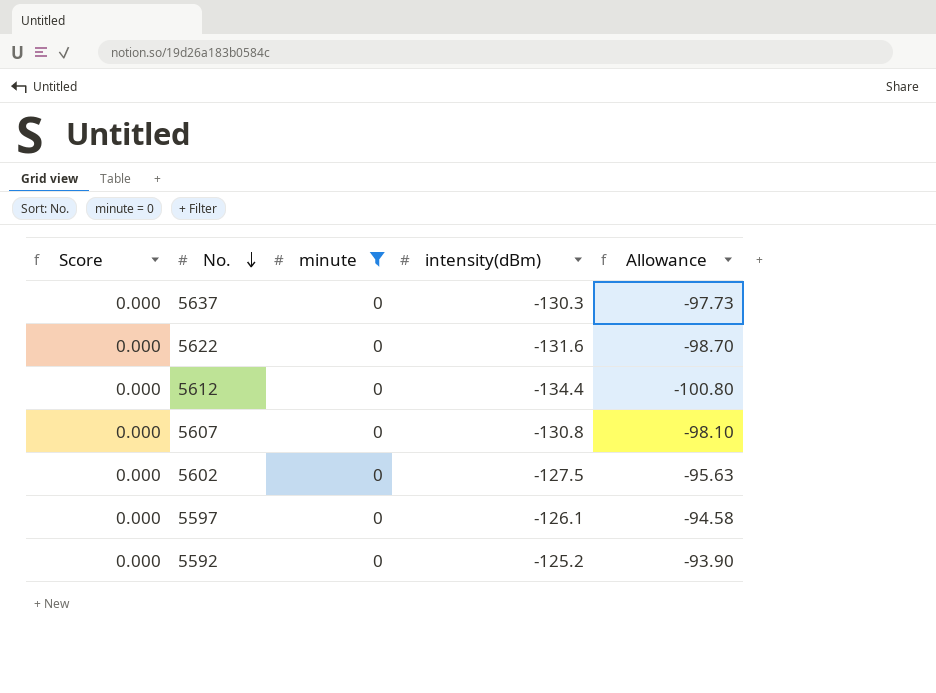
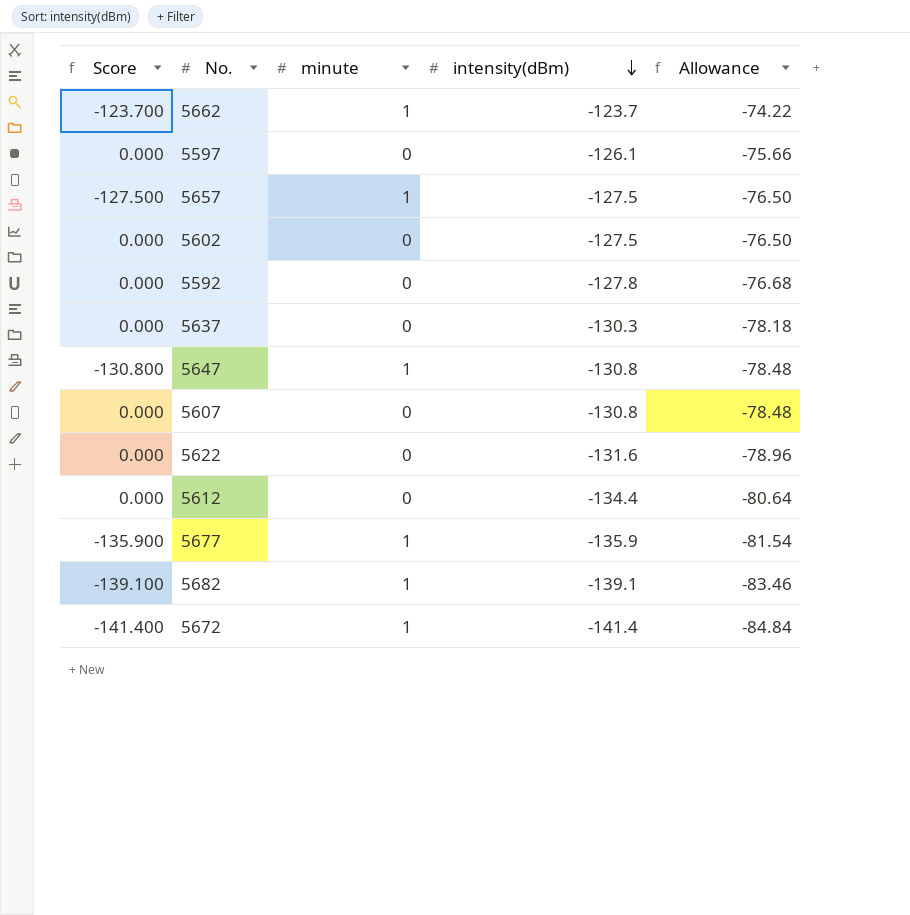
filter: minute = 0 -> none
row order: No. descending -> intensity(dBm) descending
column Allowance | formula: [intensity(dBm)] * 0.75 -> [intensity(dBm)] * 0.6
5592 | intensity(dBm): -125.2 -> -127.8

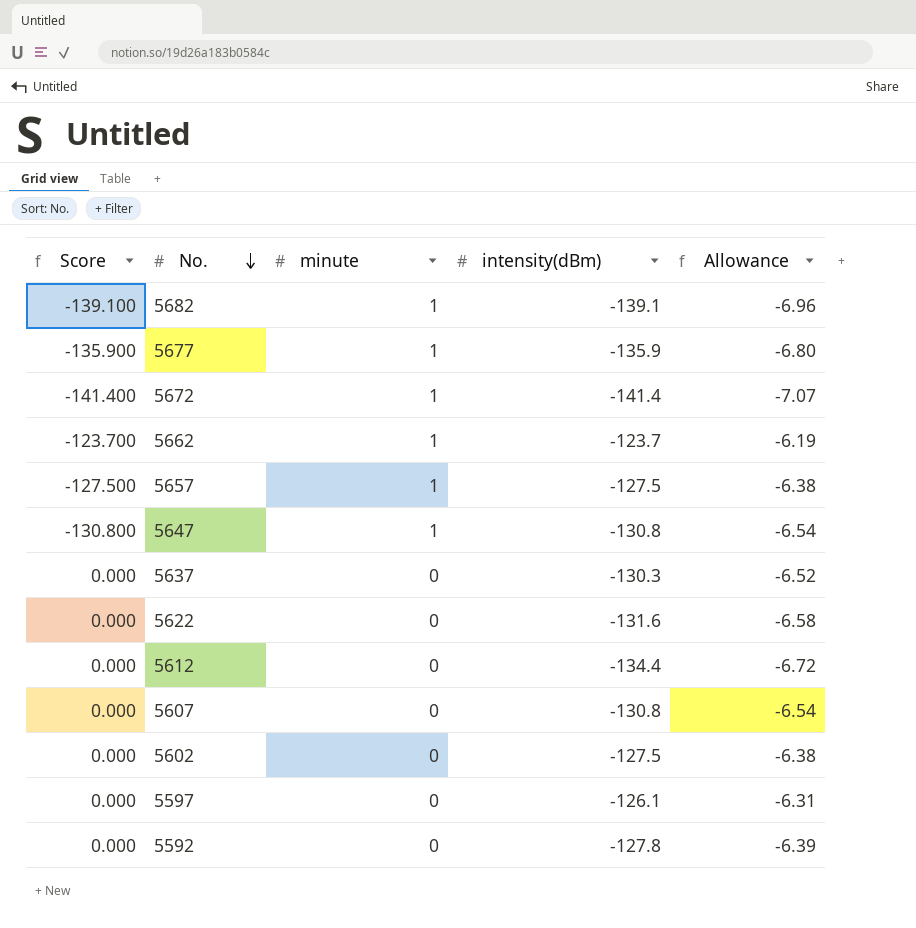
row order: intensity(dBm) descending -> No. descending
column Allowance | formula: [intensity(dBm)] * 0.6 -> [intensity(dBm)] * 0.05

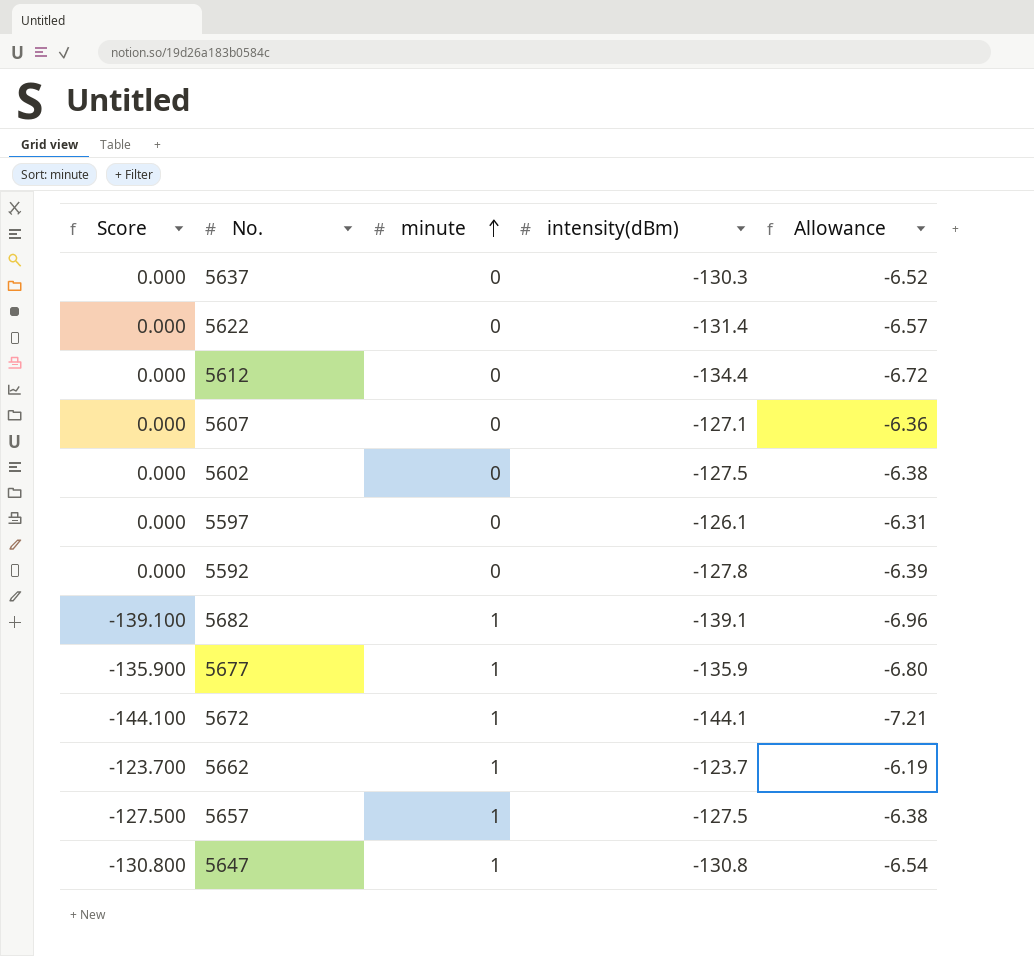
row order: No. descending -> minute ascending
5622 | intensity(dBm): -131.6 -> -131.4
5622 | Allowance: -6.58 -> -6.57
5607 | intensity(dBm): -130.8 -> -127.1
5607 | Allowance: -6.54 -> -6.36
5672 | Score: -141.400 -> -144.100
5672 | intensity(dBm): -141.4 -> -144.1
5672 | Allowance: -7.07 -> -7.21

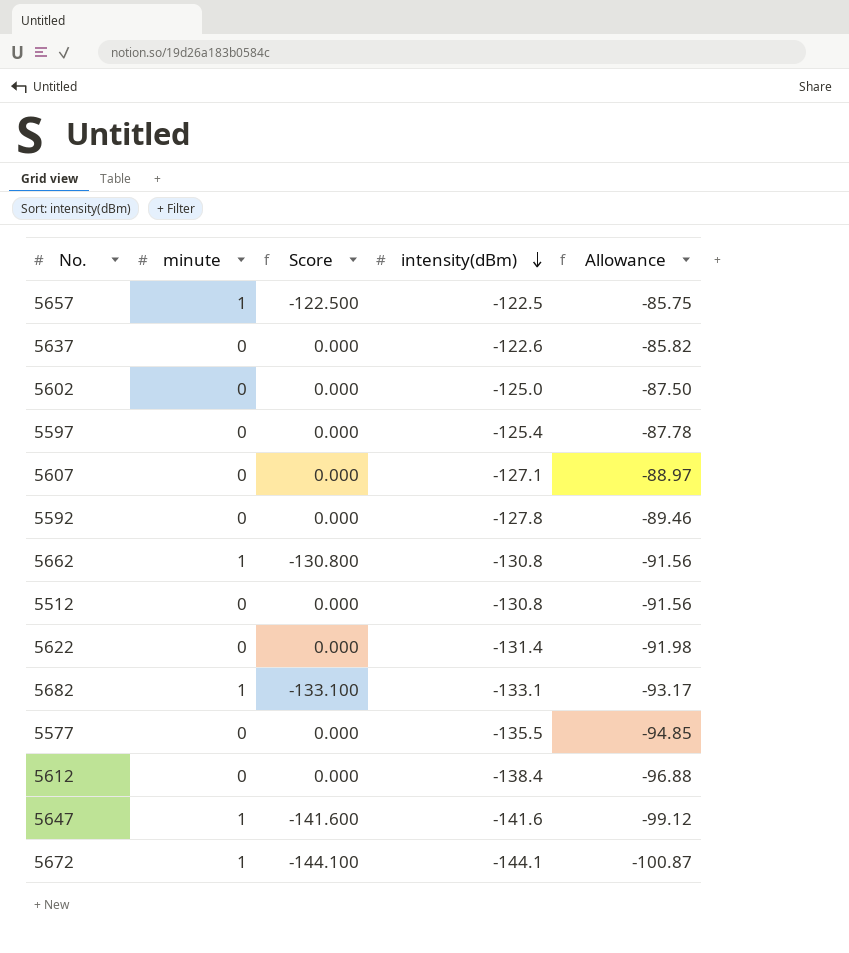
row order: minute ascending -> intensity(dBm) descending
column Score | position: 1 -> 3
column Allowance | formula: [intensity(dBm)] * 0.05 -> [intensity(dBm)] * 0.7
row 5677: -135.900 | 1 | -135.9 | -6.80 -> none
5657 | Score: -127.500 -> -122.500
5657 | intensity(dBm): -127.5 -> -122.5
5637 | intensity(dBm): -130.3 -> -122.6
5602 | intensity(dBm): -127.5 -> -125.0
5597 | intensity(dBm): -126.1 -> -125.4
5662 | Score: -123.700 -> -130.800
5662 | intensity(dBm): -123.7 -> -130.8
row 5512: none -> 0 | 0.000 | -130.8 | -91.56
5682 | Score: -139.100 -> -133.100
5682 | intensity(dBm): -139.1 -> -133.1
row 5577: none -> 0 | 0.000 | -135.5 | -94.85
5612 | intensity(dBm): -134.4 -> -138.4
5647 | Score: -130.800 -> -141.600
5647 | intensity(dBm): -130.8 -> -141.6

